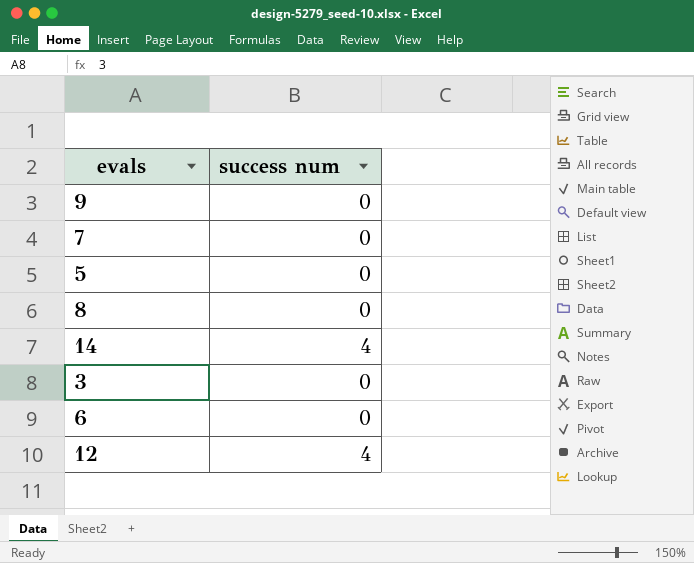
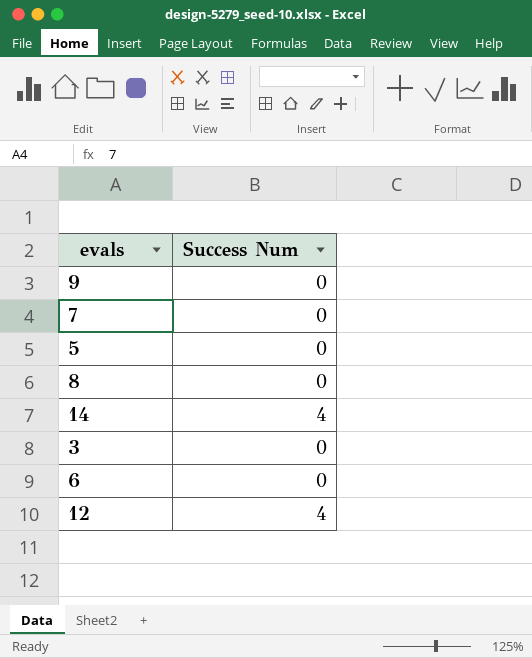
column name: success num -> Success Num

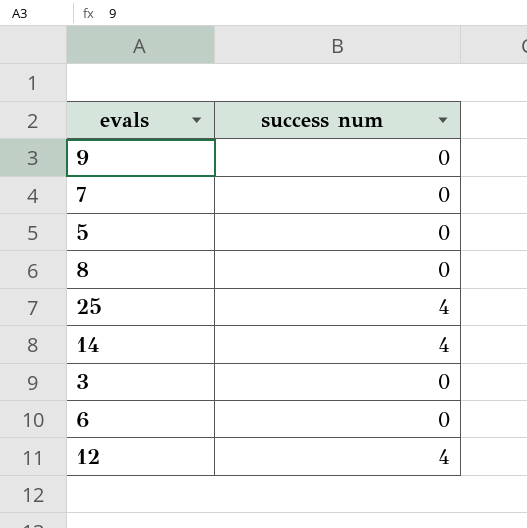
column name: Success Num -> success num
row 25: none -> 4

